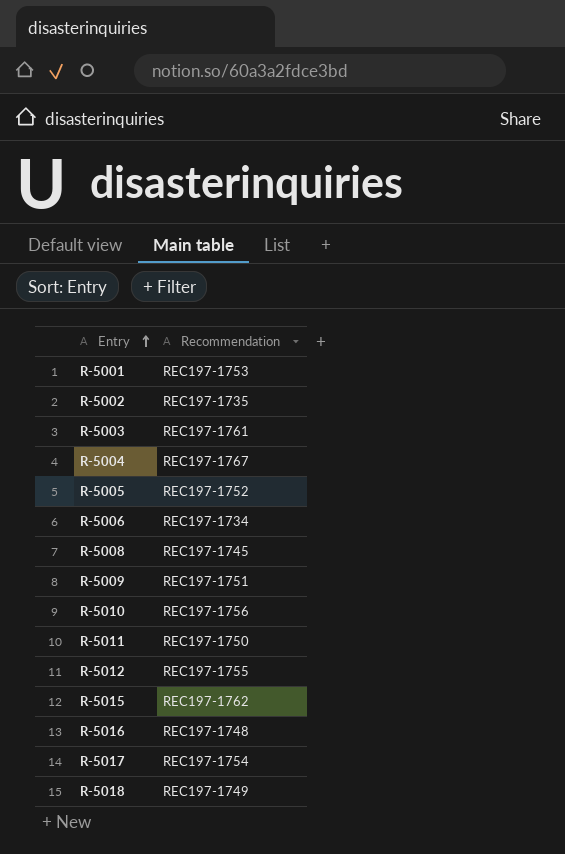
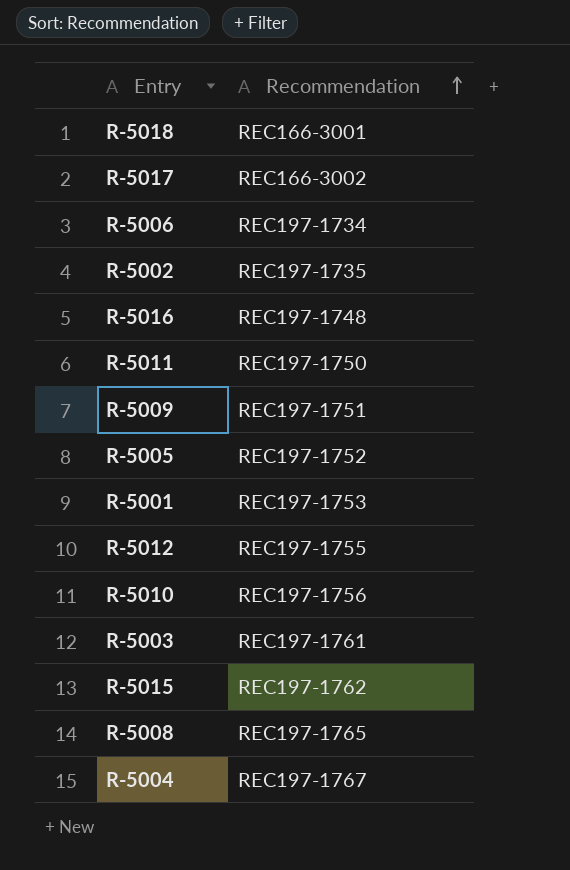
row order: Entry ascending -> Recommendation ascending
R-5018 | Recommendation: REC197-1749 -> REC166-3001
R-5017 | Recommendation: REC197-1754 -> REC166-3002
R-5008 | Recommendation: REC197-1745 -> REC197-1765

